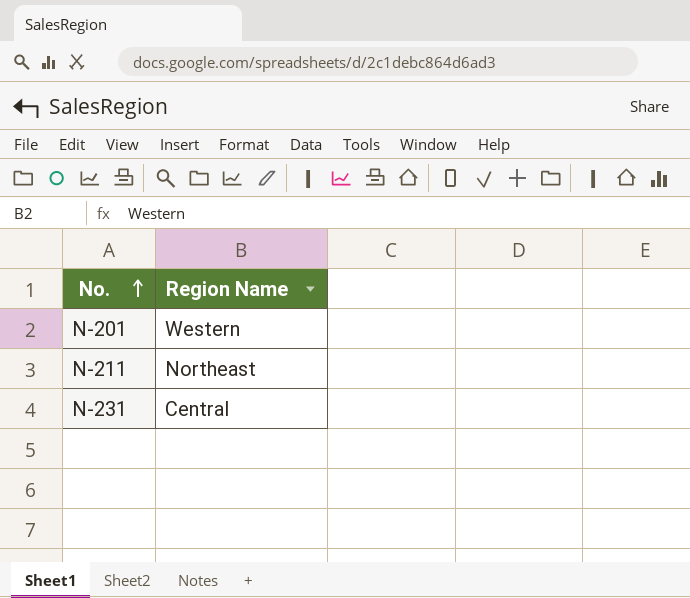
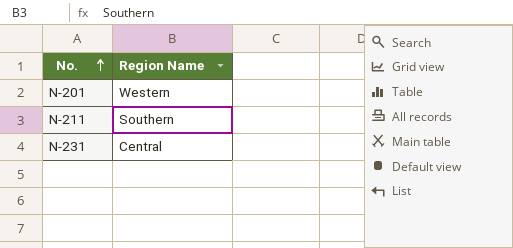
N-211 | Region Name: Northeast -> Southern

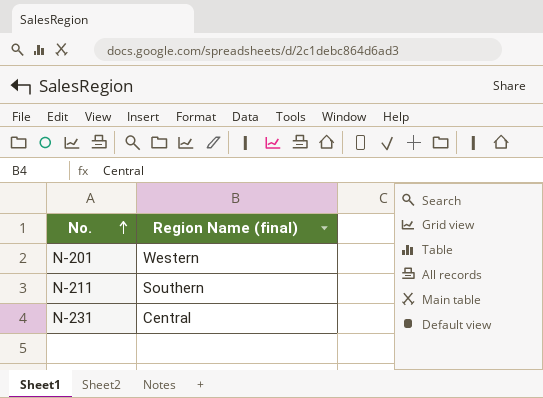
column name: Region Name -> Region Name (final)

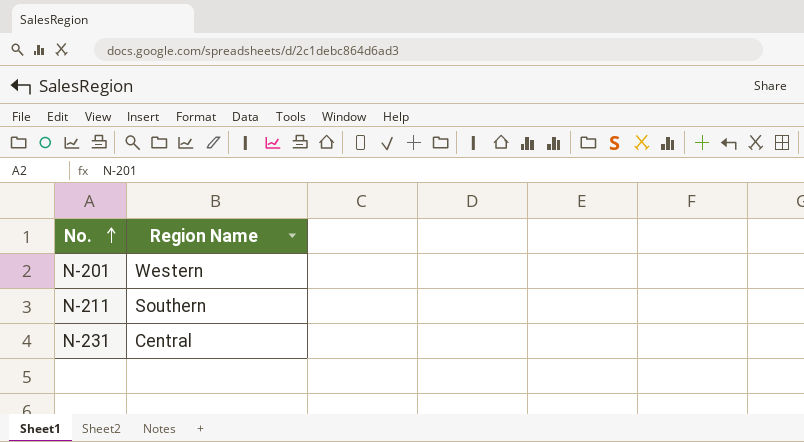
column name: Region Name (final) -> Region Name

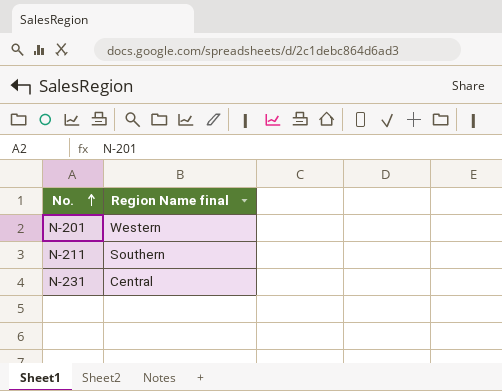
column name: Region Name -> Region Name final

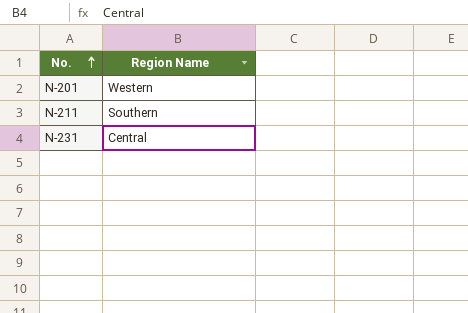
column name: Region Name final -> Region Name

